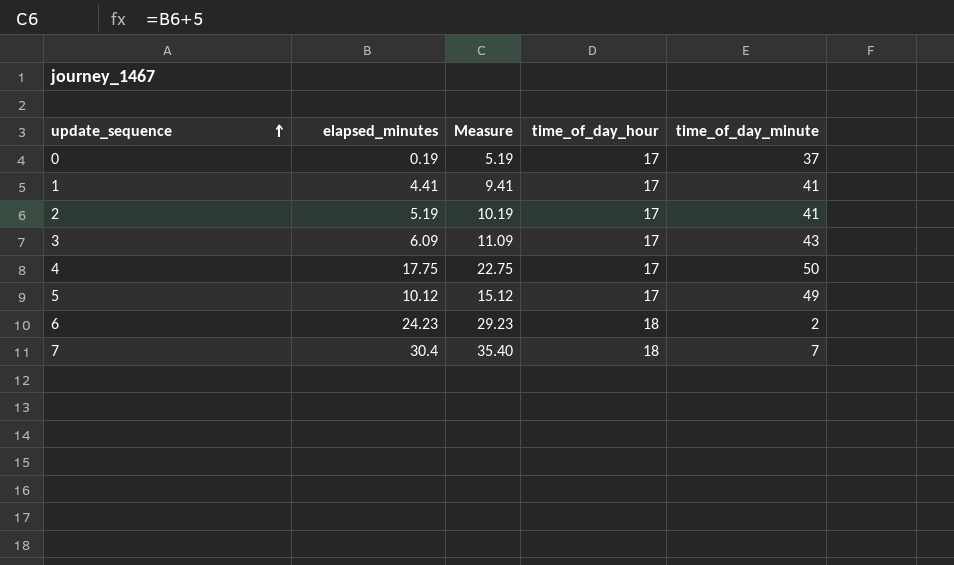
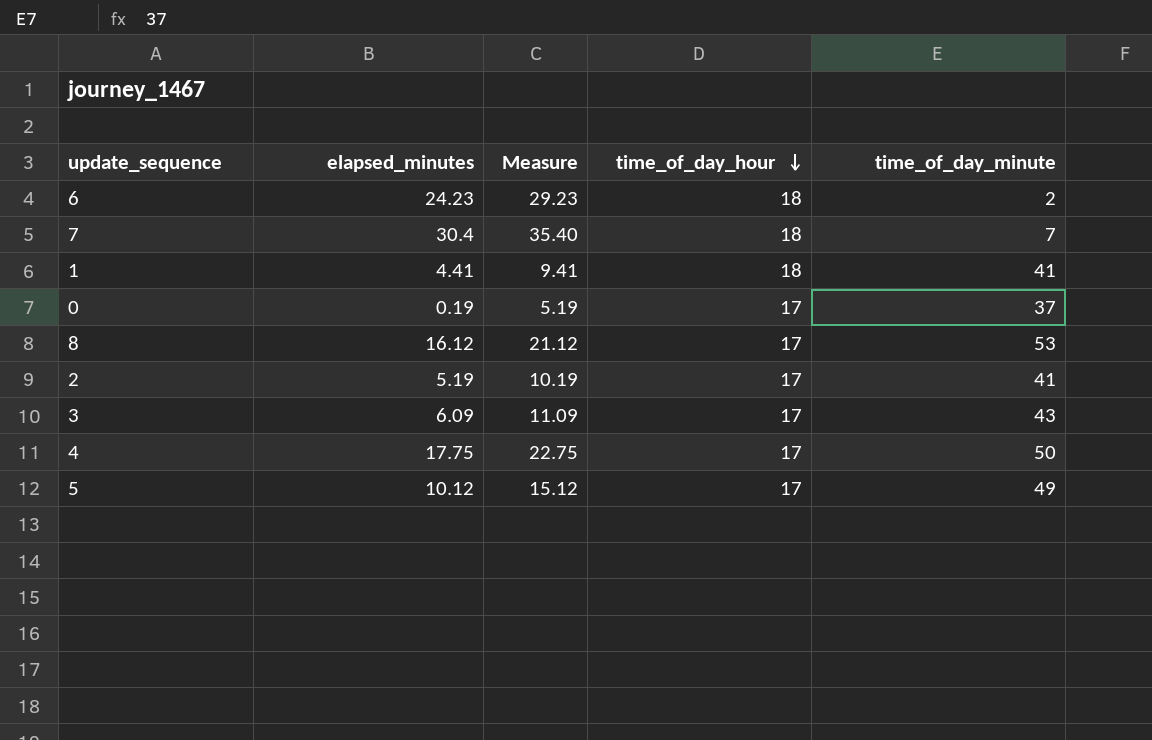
row order: update_sequence ascending -> time_of_day_hour descending
1 | time_of_day_hour: 17 -> 18
row 8: none -> 16.12 | 21.12 | 17 | 53

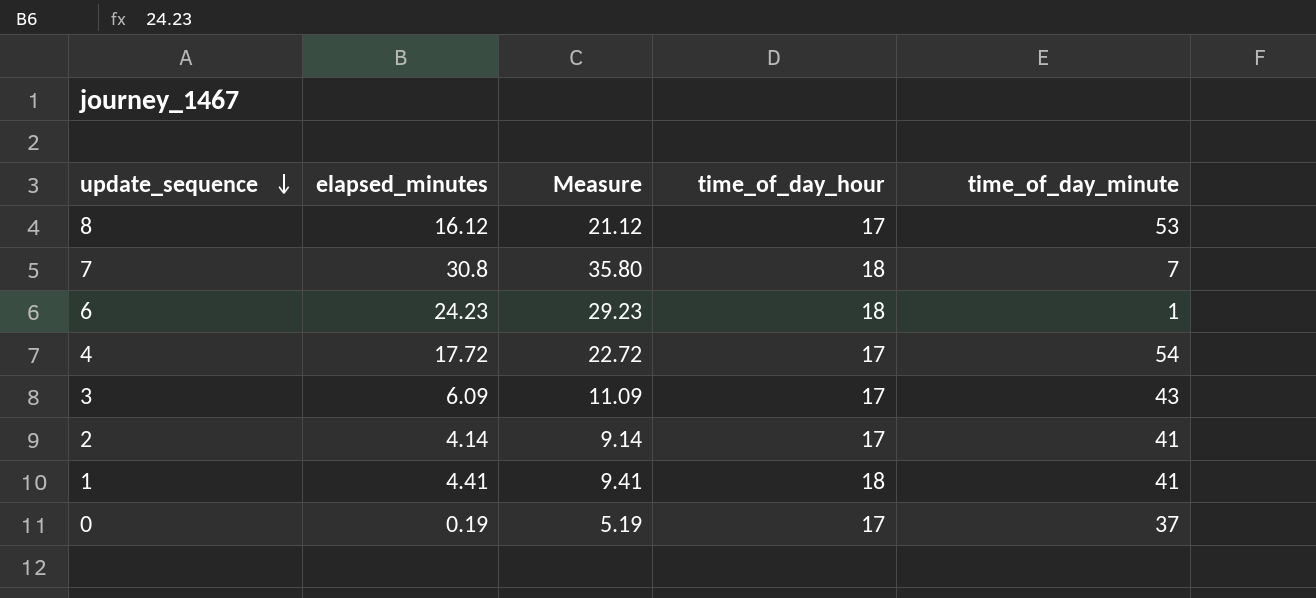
row order: time_of_day_hour descending -> update_sequence descending
row 5: 10.12 | 15.12 | 17 | 49 -> none
7 | elapsed_minutes: 30.4 -> 30.8
7 | Measure: 35.40 -> 35.80
6 | time_of_day_minute: 2 -> 1
4 | elapsed_minutes: 17.75 -> 17.72
4 | Measure: 22.75 -> 22.72
4 | time_of_day_minute: 50 -> 54
2 | elapsed_minutes: 5.19 -> 4.14
2 | Measure: 10.19 -> 9.14

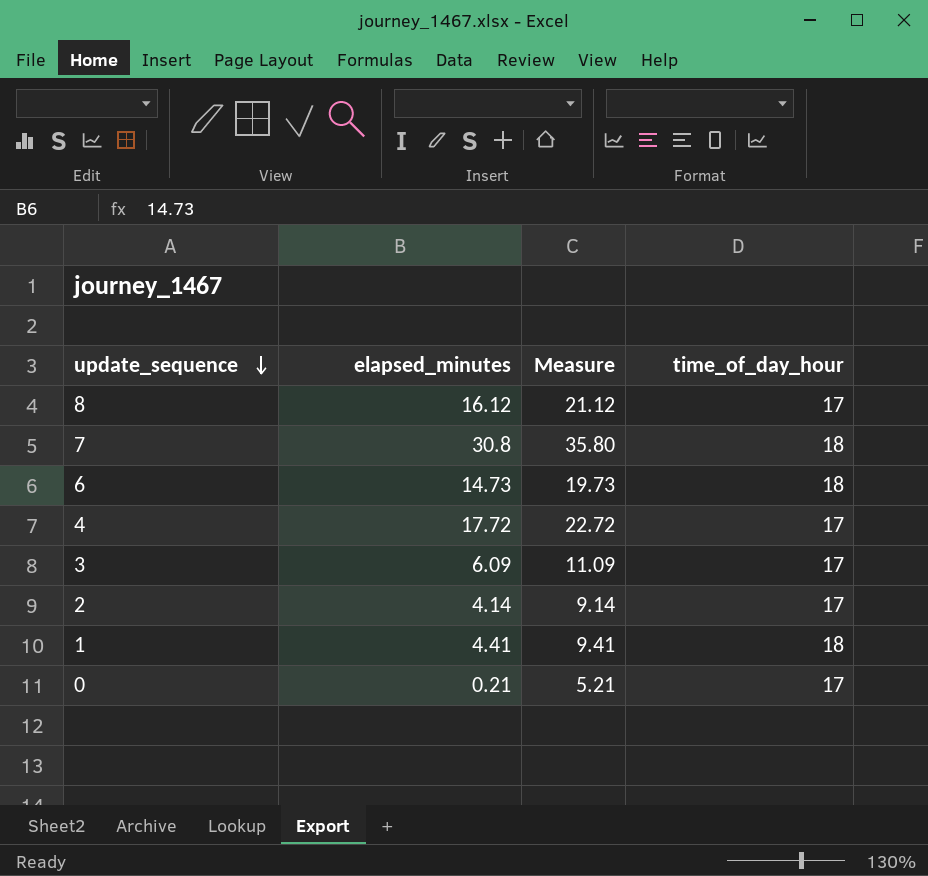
column time_of_day_minute | position: 5 -> none
6 | elapsed_minutes: 24.23 -> 14.73
6 | Measure: 29.23 -> 19.73
0 | elapsed_minutes: 0.19 -> 0.21
0 | Measure: 5.19 -> 5.21

